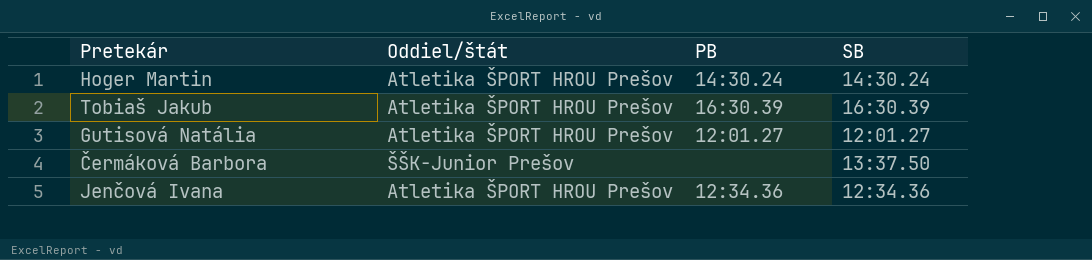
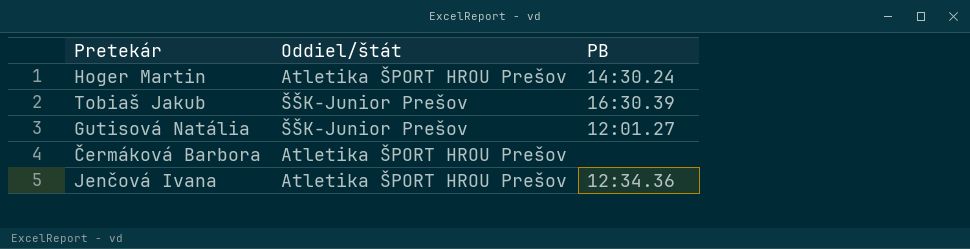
column SB | position: 4 -> none
Tobiaš Jakub | Oddiel/štát: Atletika ŠPORT HROU Prešov -> ŠŠK-Junior Prešov
Gutisová Natália | Oddiel/štát: Atletika ŠPORT HROU Prešov -> ŠŠK-Junior Prešov
Čermáková Barbora | Oddiel/štát: ŠŠK-Junior Prešov -> Atletika ŠPORT HROU Prešov

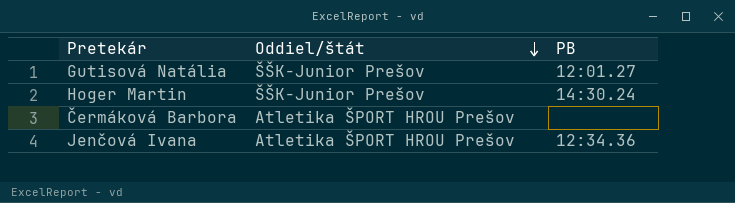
row order: none -> Oddiel/štát descending
row Tobiaš Jakub: ŠŠK-Junior Prešov | 16:30.39 -> none
Hoger Martin | Oddiel/štát: Atletika ŠPORT HROU Prešov -> ŠŠK-Junior Prešov

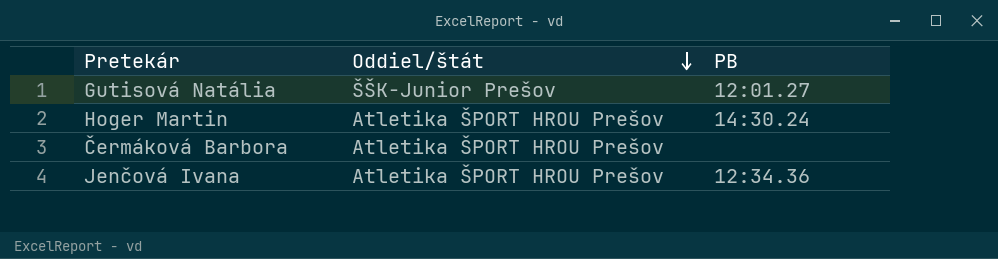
Hoger Martin | Oddiel/štát: ŠŠK-Junior Prešov -> Atletika ŠPORT HROU Prešov

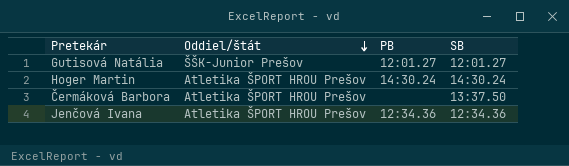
column SB | position: none -> 4

